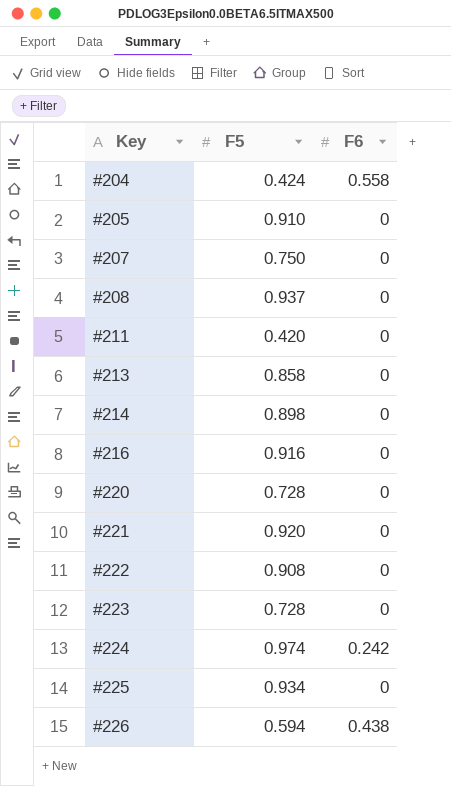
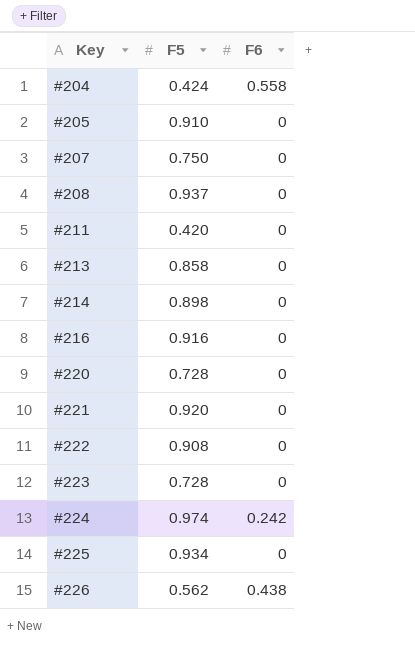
#226 | F5: 0.594 -> 0.562

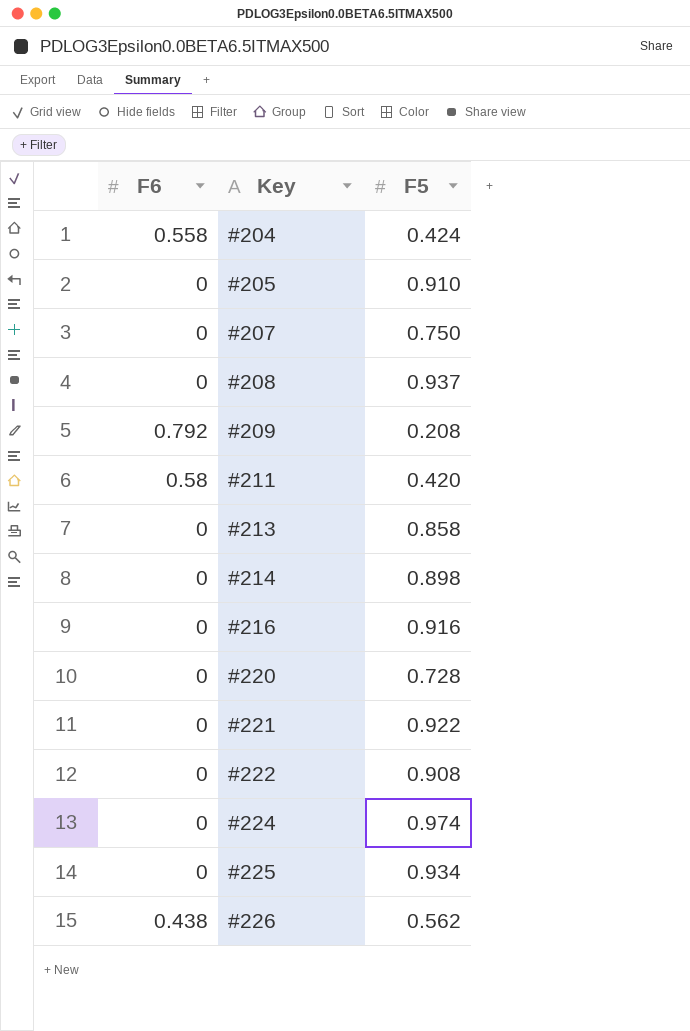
column F6 | position: 3 -> 1
row #223: 0.728 | 0 -> none
row #209: none -> 0.792 | 0.208
#211 | F6: 0 -> 0.58
#221 | F5: 0.920 -> 0.922
#224 | F6: 0.242 -> 0

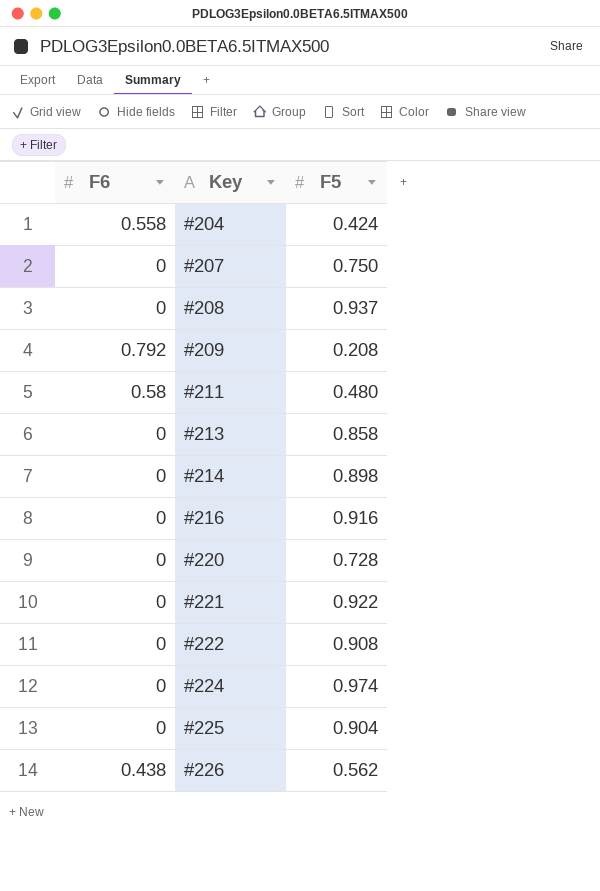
row #205: 0 | 0.910 -> none
#211 | F5: 0.420 -> 0.480
#225 | F5: 0.934 -> 0.904

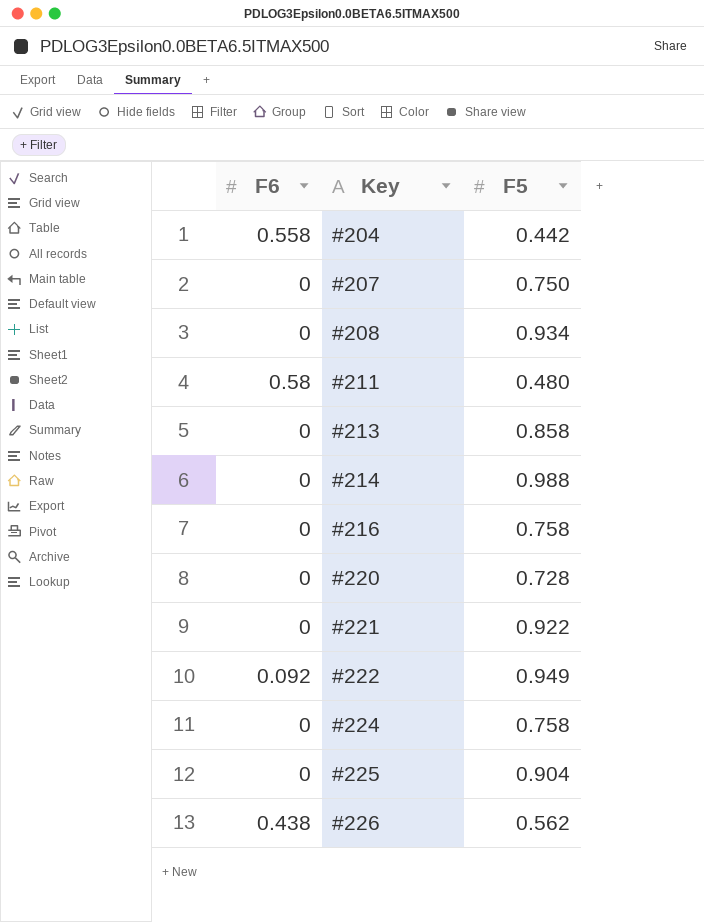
row #209: 0.792 | 0.208 -> none
#204 | F5: 0.424 -> 0.442
#208 | F5: 0.937 -> 0.934
#214 | F5: 0.898 -> 0.988
#216 | F5: 0.916 -> 0.758
#222 | F6: 0 -> 0.092
#222 | F5: 0.908 -> 0.949
#224 | F5: 0.974 -> 0.758

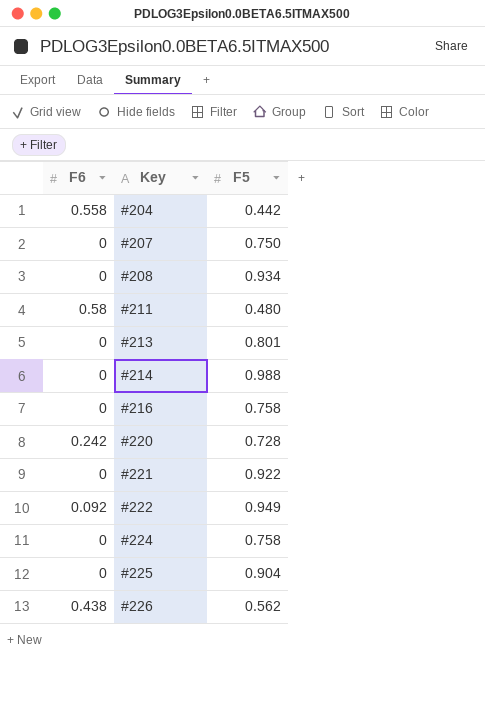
#213 | F5: 0.858 -> 0.801
#220 | F6: 0 -> 0.242

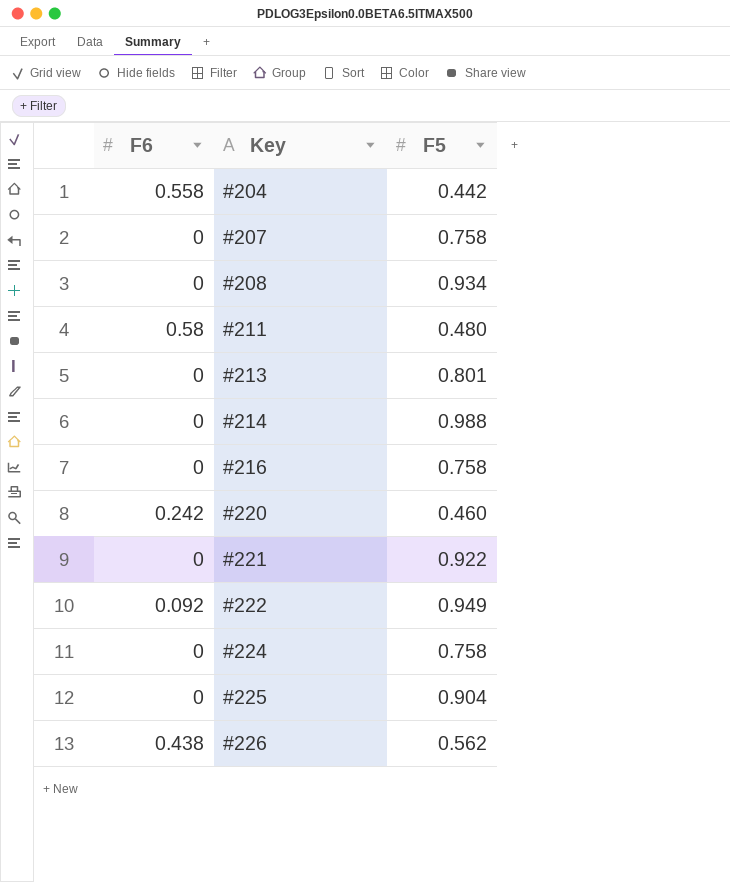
#207 | F5: 0.750 -> 0.758
#220 | F5: 0.728 -> 0.460

